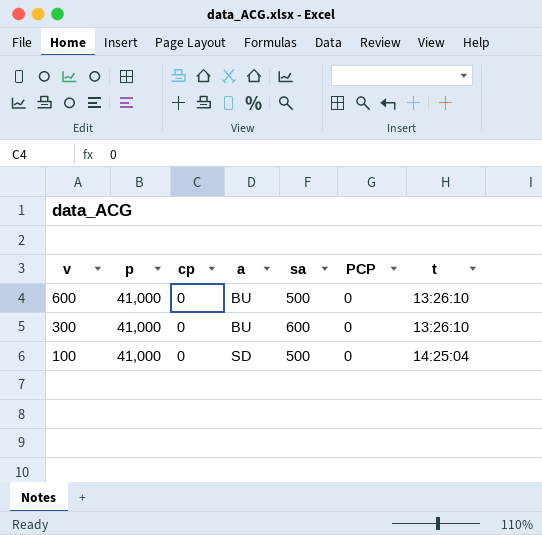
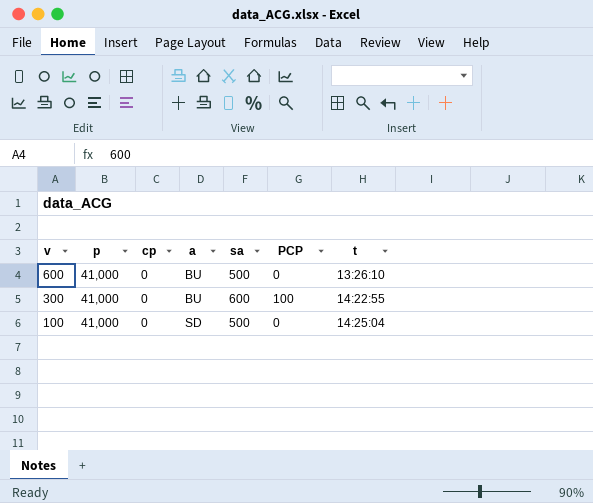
300 | PCP: 0 -> 100
300 | t: 13:26:10 -> 14:22:55

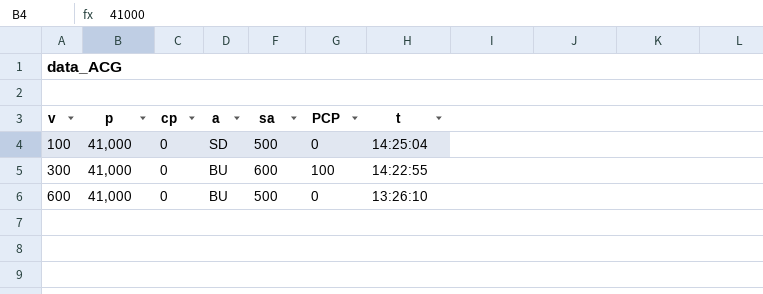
row order: v descending -> v ascending

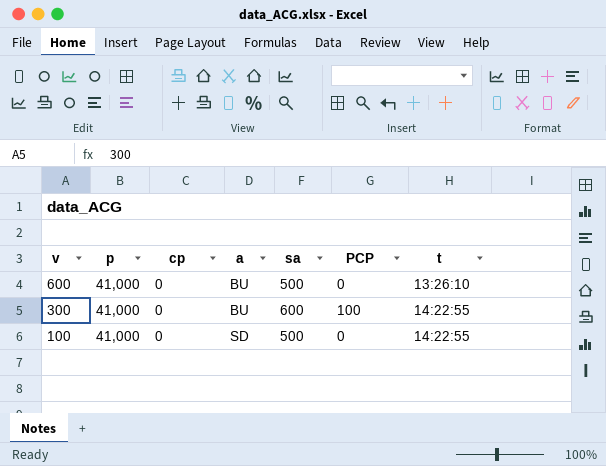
row order: v ascending -> v descending
100 | t: 14:25:04 -> 14:22:55

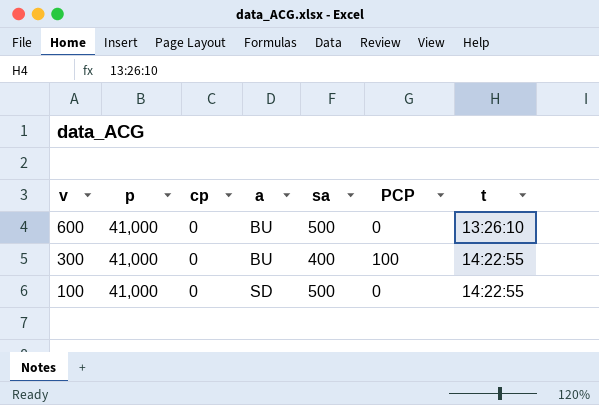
300 | sa: 600 -> 400

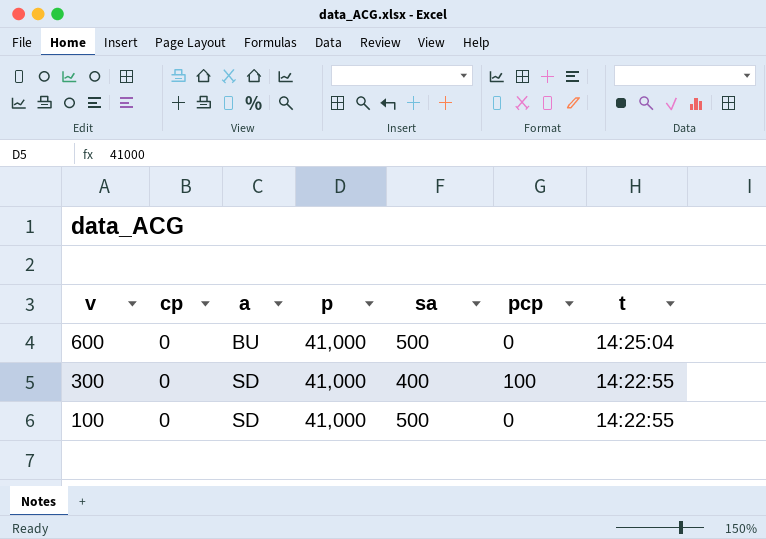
column p | position: 2 -> 4
column name: PCP -> pcp
600 | t: 13:26:10 -> 14:25:04
300 | a: BU -> SD

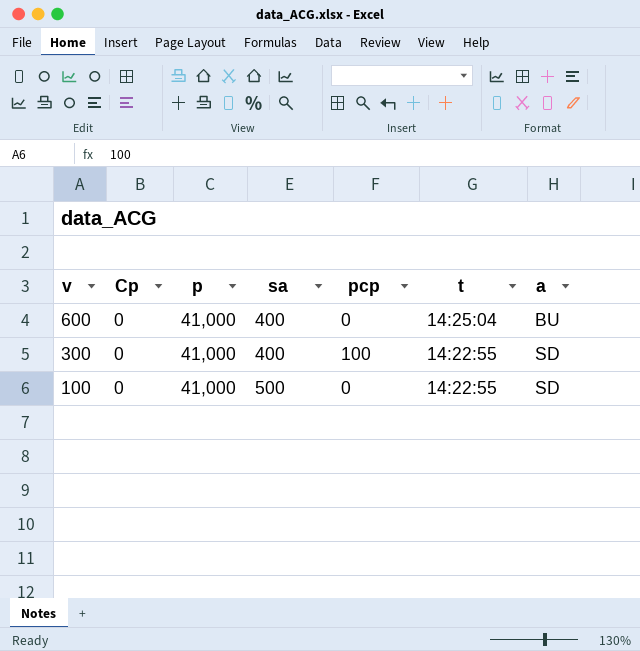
column name: cp -> Cp
column a | position: 3 -> 7
600 | sa: 500 -> 400

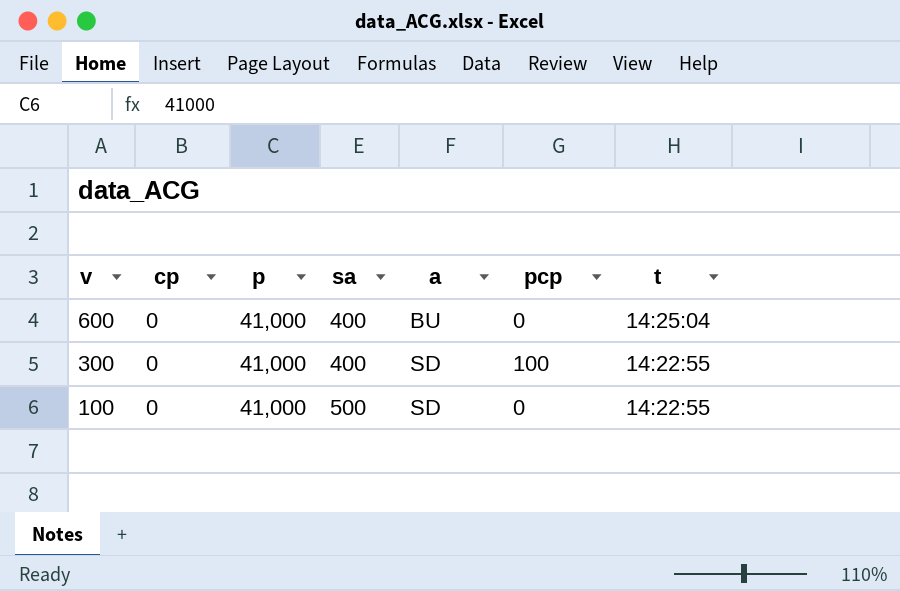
column name: Cp -> cp
column a | position: 7 -> 5

